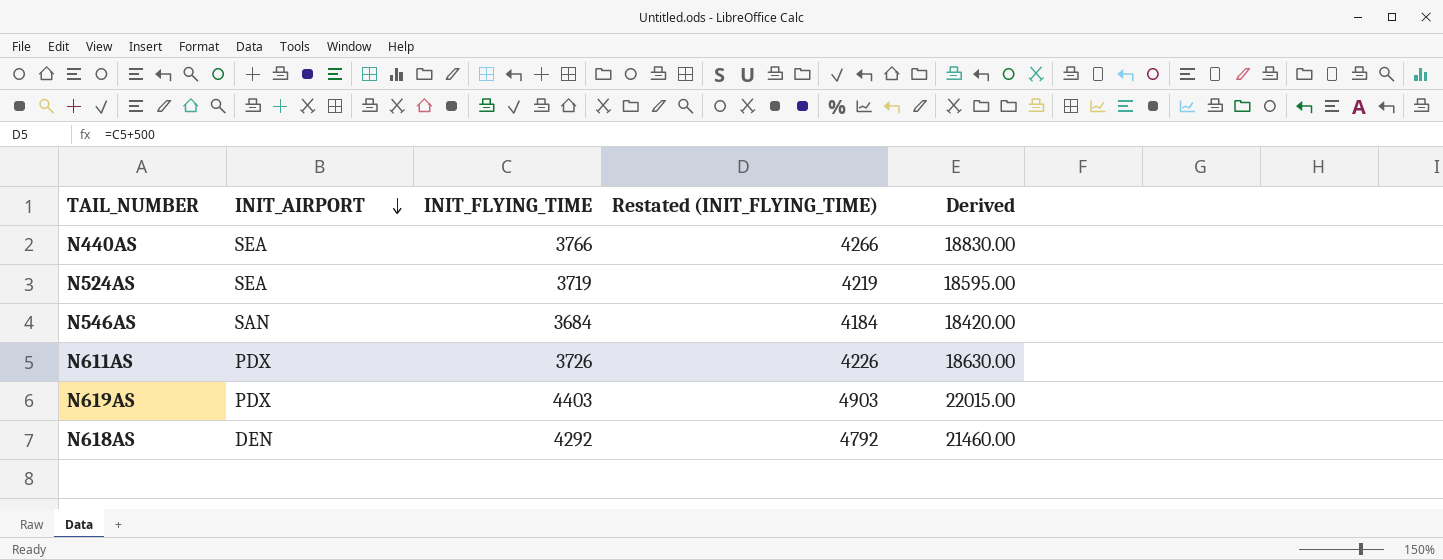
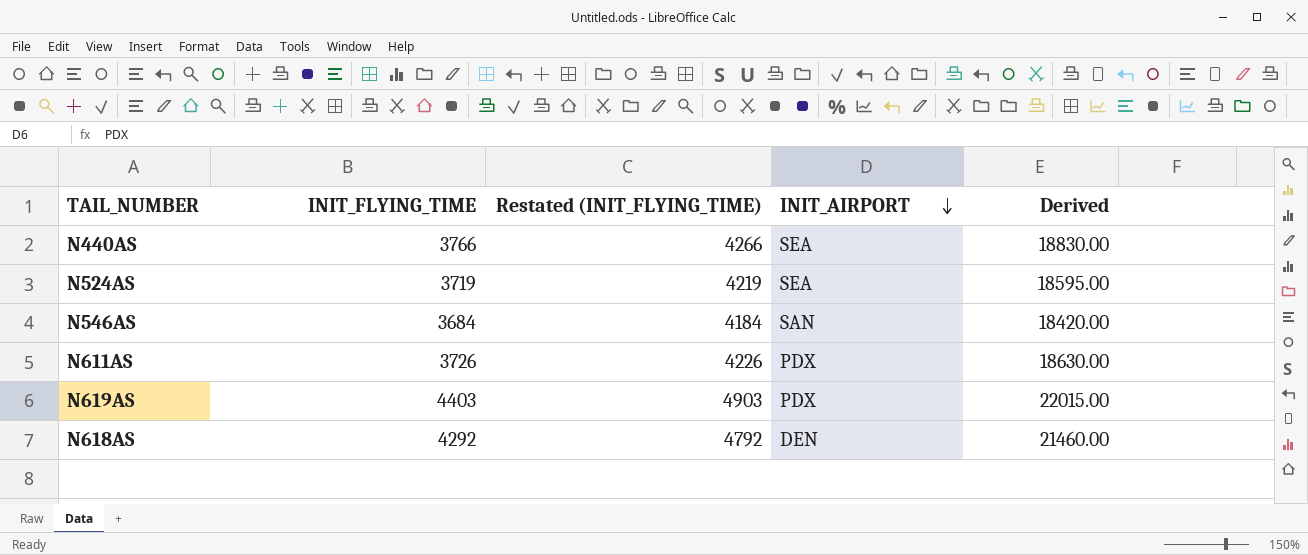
column INIT_AIRPORT | position: 2 -> 4

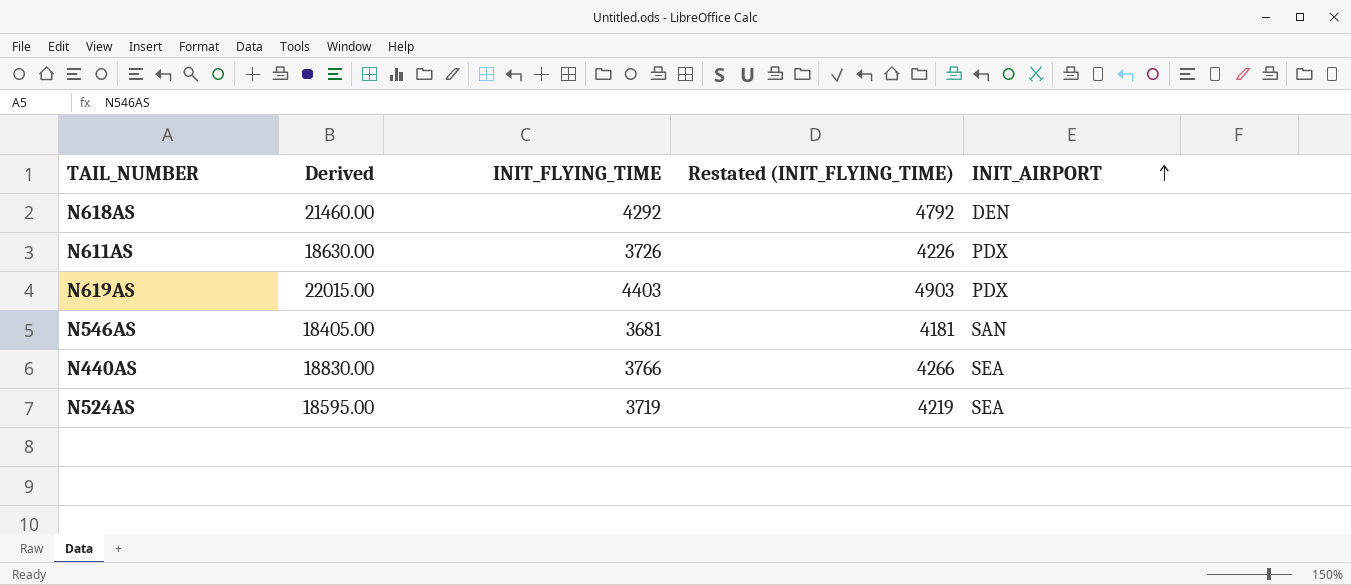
row order: INIT_AIRPORT descending -> INIT_AIRPORT ascending
column Derived | position: 5 -> 2
N546AS | Derived: 18420.00 -> 18405.00
N546AS | INIT_FLYING_TIME: 3684 -> 3681
N546AS | Restated (INIT_FLYING_TIME): 4184 -> 4181

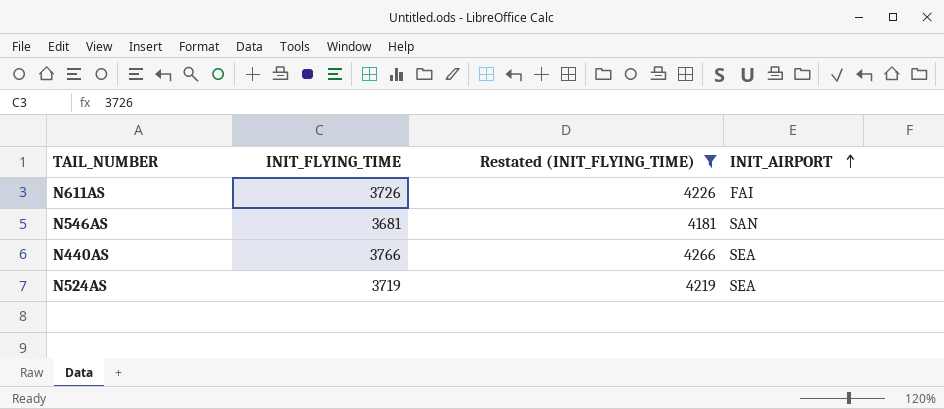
filter: none -> Restated (INIT_FLYING_TIME) <= 4266
column Derived | formula: [INIT_FLYING_TIME] * 5 -> none
N611AS | INIT_AIRPORT: PDX -> FAI

